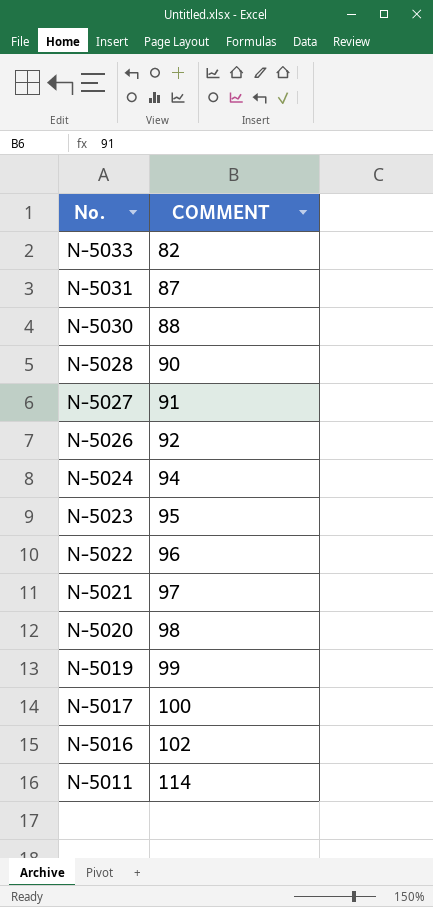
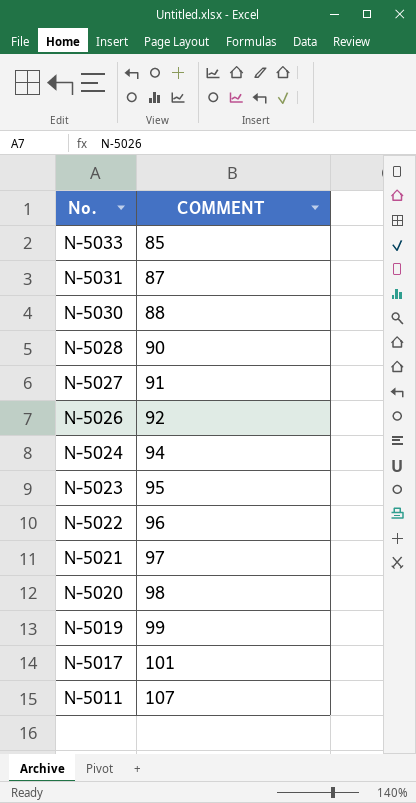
row N-5016: 102 -> none
N-5033 | COMMENT: 82 -> 85
N-5017 | COMMENT: 100 -> 101
N-5011 | COMMENT: 114 -> 107

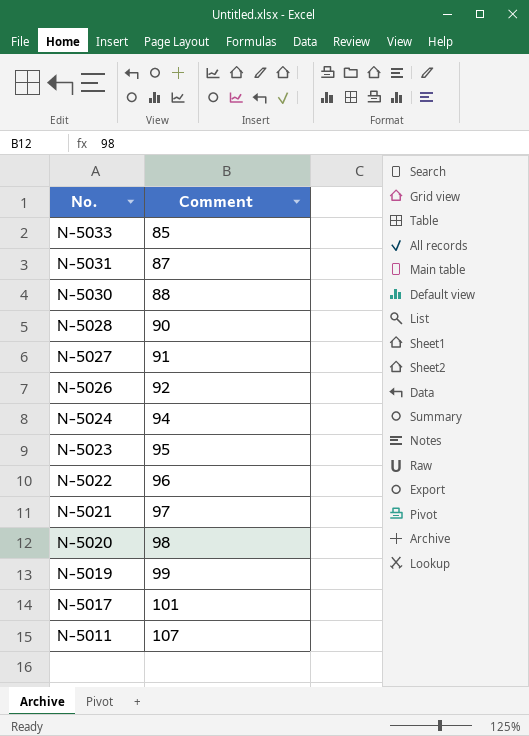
column name: COMMENT -> Comment

